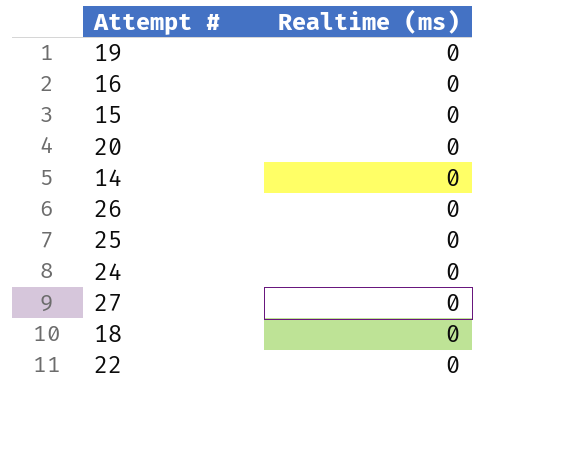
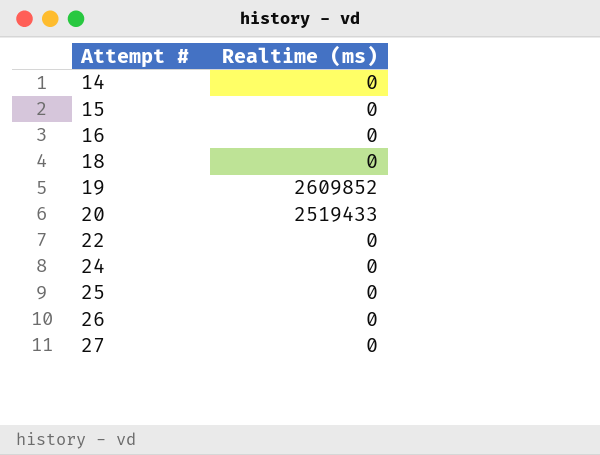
row order: none -> Attempt # ascending
19 | Realtime (ms): 0 -> 2609852
20 | Realtime (ms): 0 -> 2519433

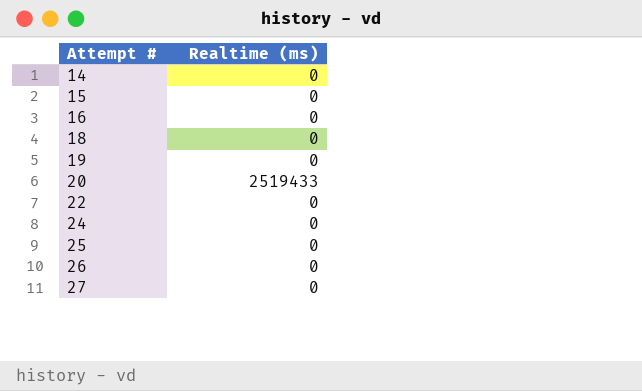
19 | Realtime (ms): 2609852 -> 0

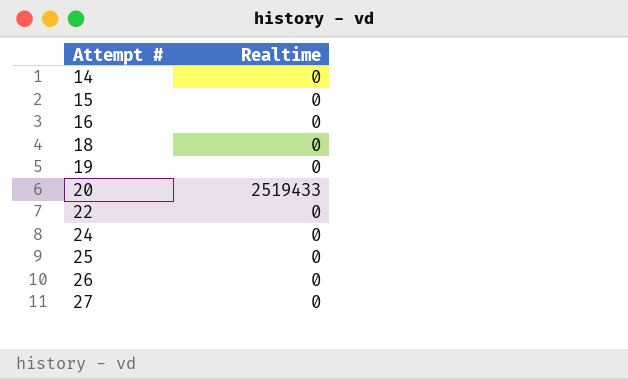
column name: Realtime (ms) -> Realtime

